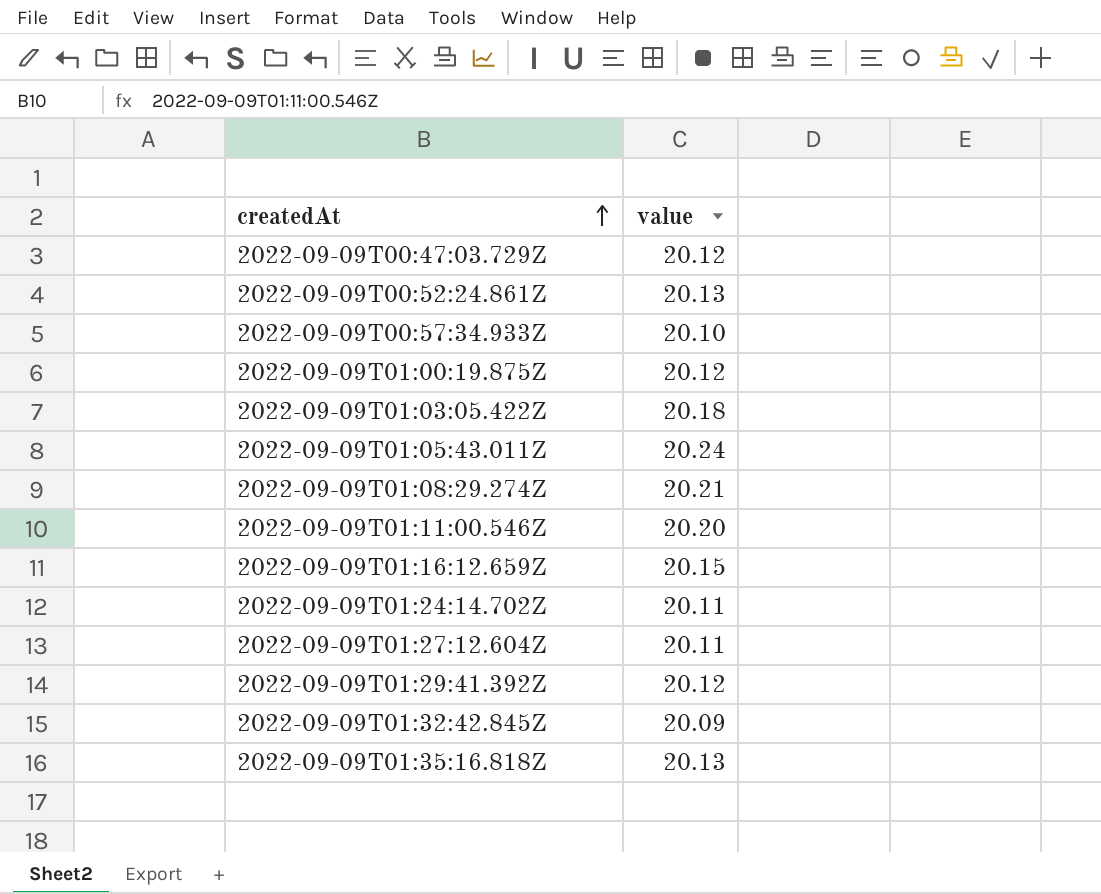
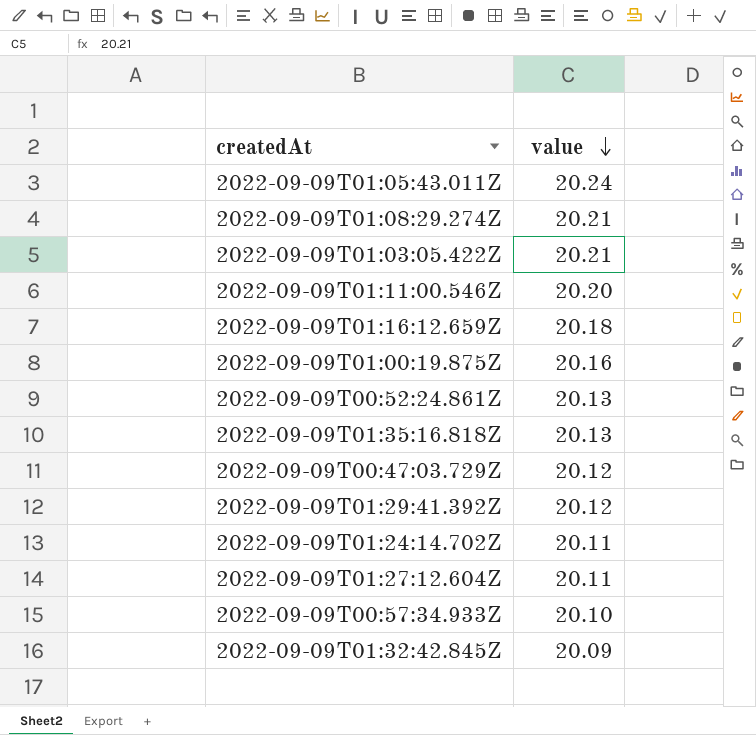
row order: createdAt ascending -> value descending
2022-09-09T01:03:05.422Z | value: 20.18 -> 20.21
2022-09-09T01:16:12.659Z | value: 20.15 -> 20.18
2022-09-09T01:00:19.875Z | value: 20.12 -> 20.16

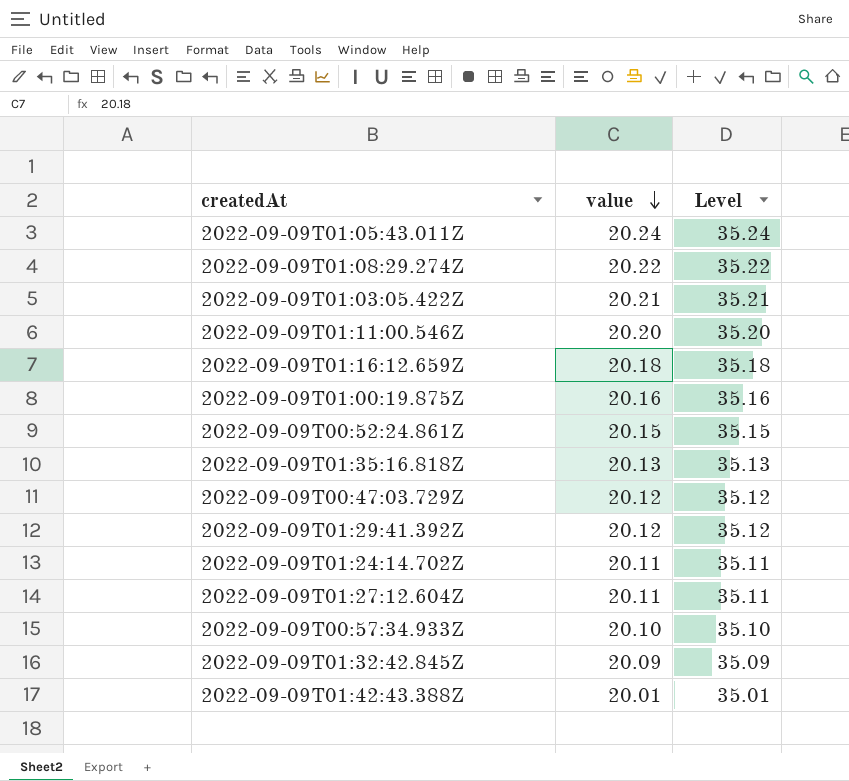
column Level | formula: none -> [value] + 15
2022-09-09T01:08:29.274Z | value: 20.21 -> 20.22
2022-09-09T00:52:24.861Z | value: 20.13 -> 20.15
row 2022-09-09T01:42:43.388Z: none -> 20.01 | 35.01

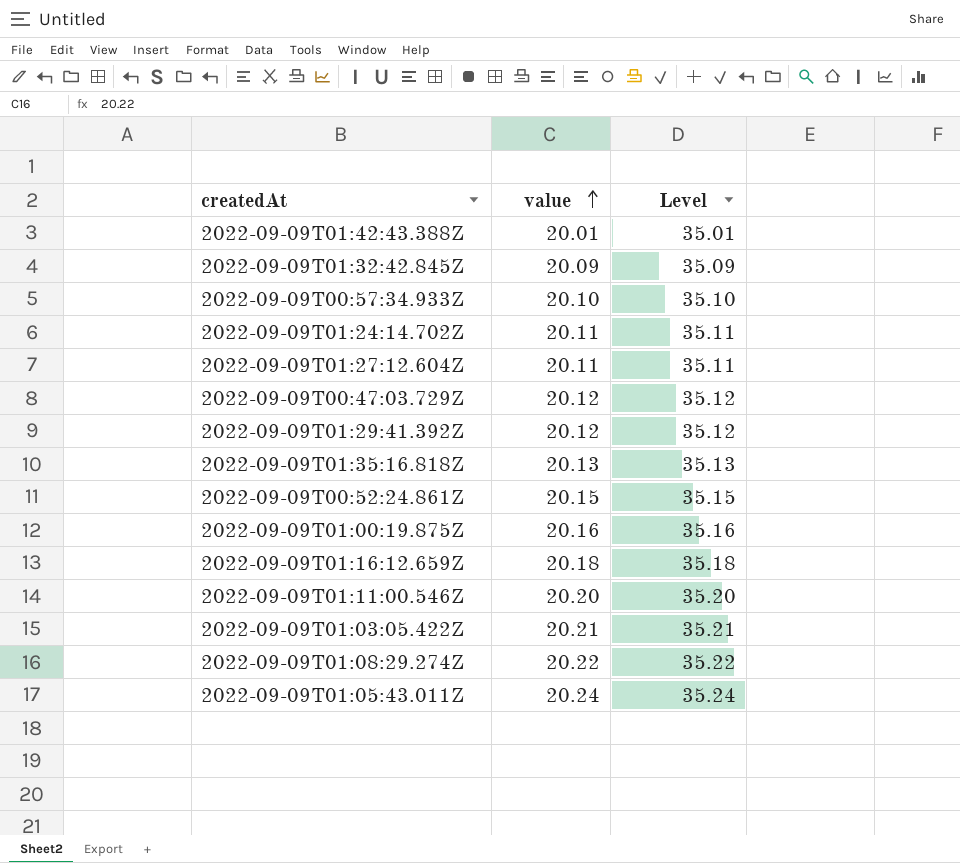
row order: value descending -> value ascending

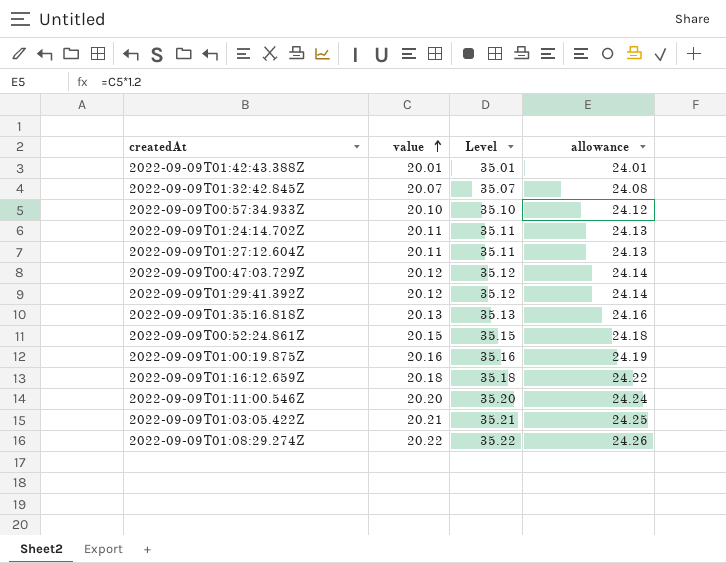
column allowance | formula: none -> [value] * 1.2
row 2022-09-09T01:05:43.011Z: 20.24 | 35.24 -> none
2022-09-09T01:32:42.845Z | value: 20.09 -> 20.07
2022-09-09T01:32:42.845Z | Level: 35.09 -> 35.07

